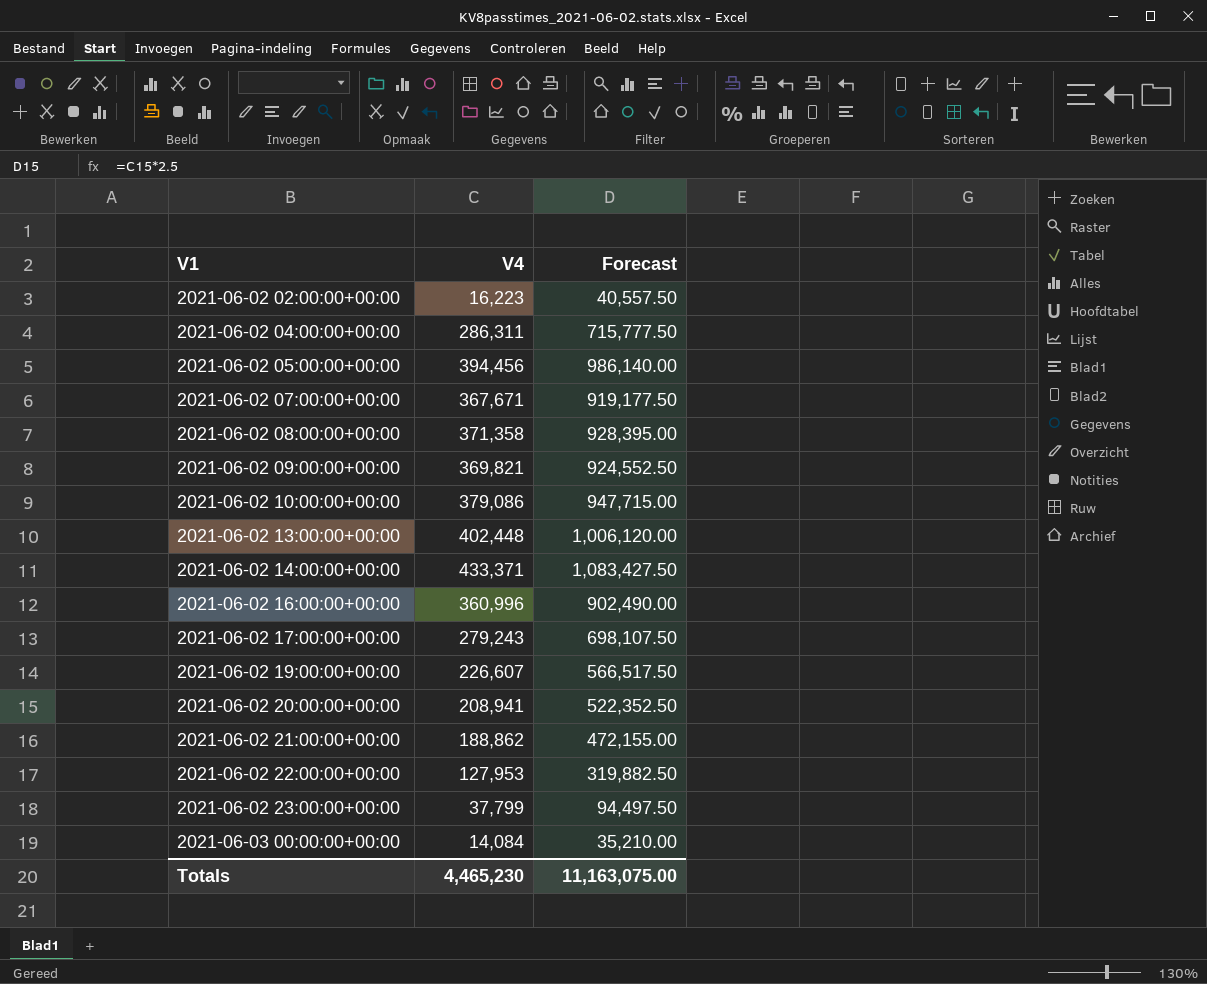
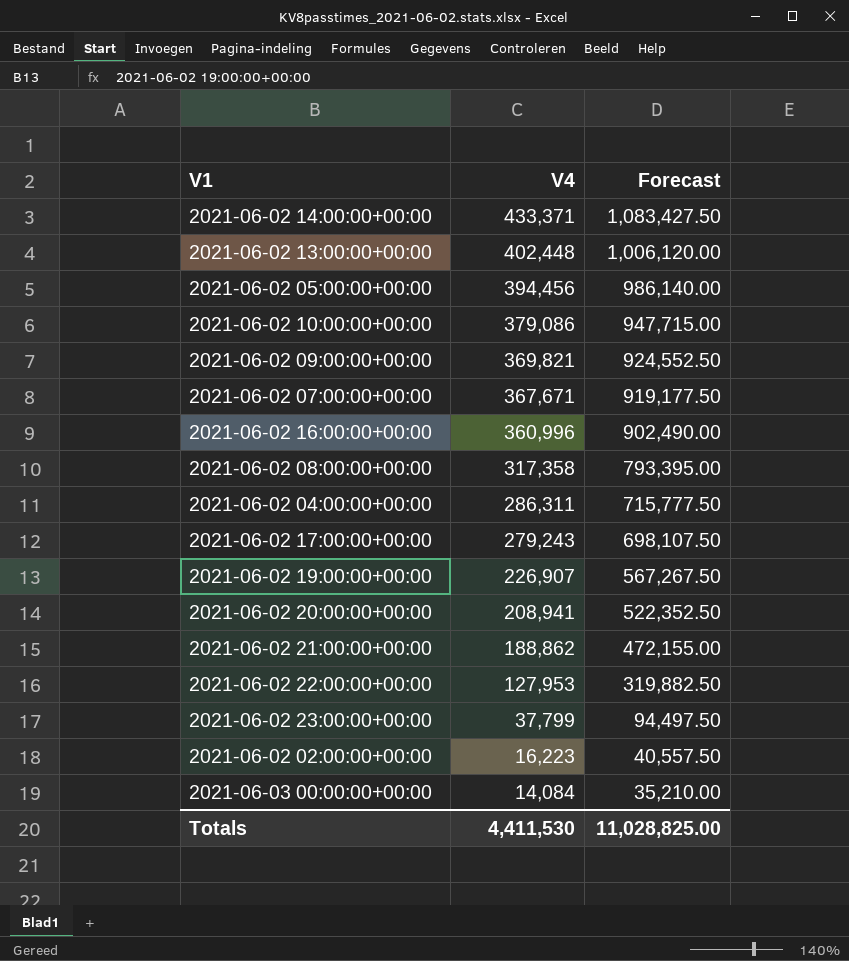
row order: V1 ascending -> V4 descending
2021-06-02 08:00:00+00:00 | V4: 371,358 -> 317,358
2021-06-02 08:00:00+00:00 | Forecast: 928,395.00 -> 793,395.00
2021-06-02 19:00:00+00:00 | V4: 226,607 -> 226,907
2021-06-02 19:00:00+00:00 | Forecast: 566,517.50 -> 567,267.50
Totals | V4: 4,465,230 -> 4,411,530
Totals | Forecast: 11,163,075.00 -> 11,028,825.00

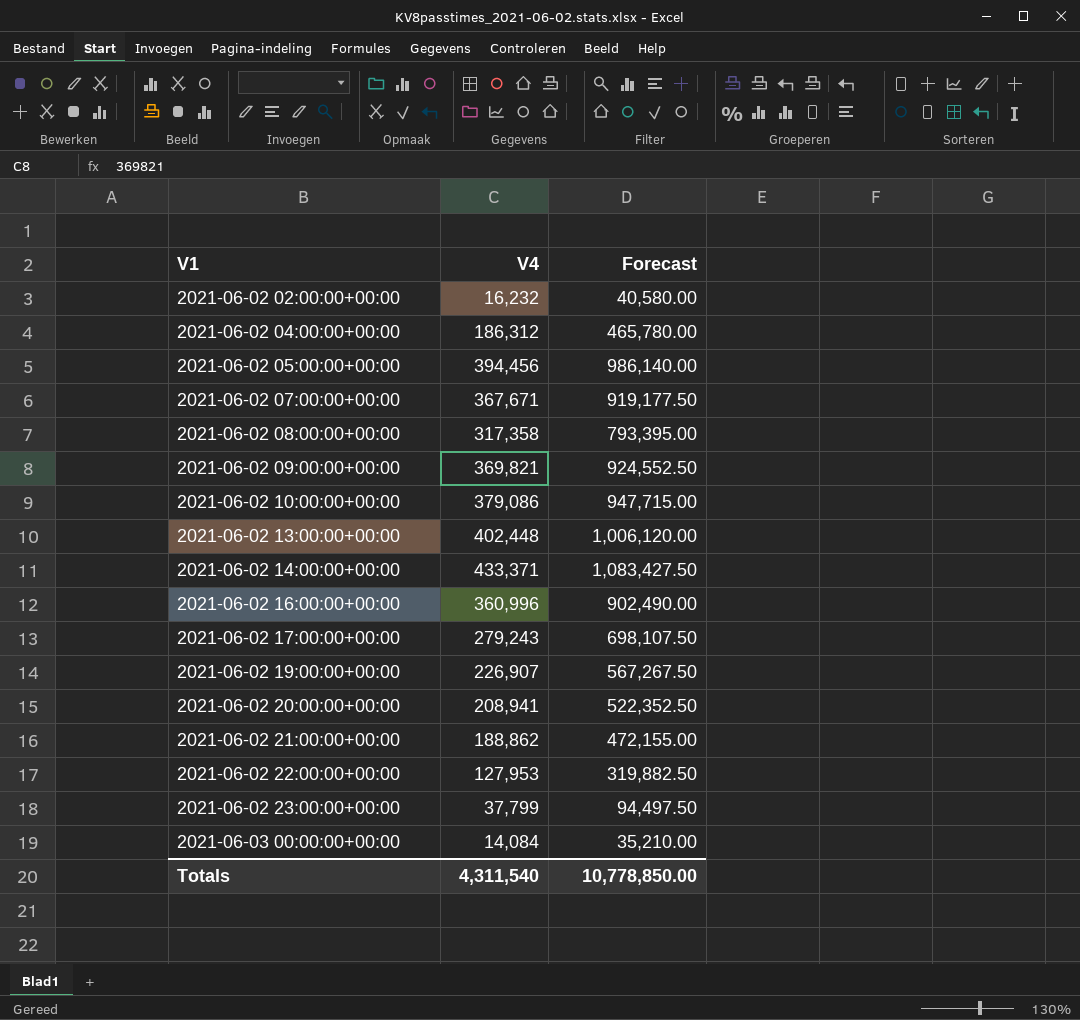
row order: V4 descending -> V1 ascending
2021-06-02 02:00:00+00:00 | V4: 16,223 -> 16,232
2021-06-02 02:00:00+00:00 | Forecast: 40,557.50 -> 40,580.00
2021-06-02 04:00:00+00:00 | V4: 286,311 -> 186,312
2021-06-02 04:00:00+00:00 | Forecast: 715,777.50 -> 465,780.00
Totals | V4: 4,411,530 -> 4,311,540
Totals | Forecast: 11,028,825.00 -> 10,778,850.00

